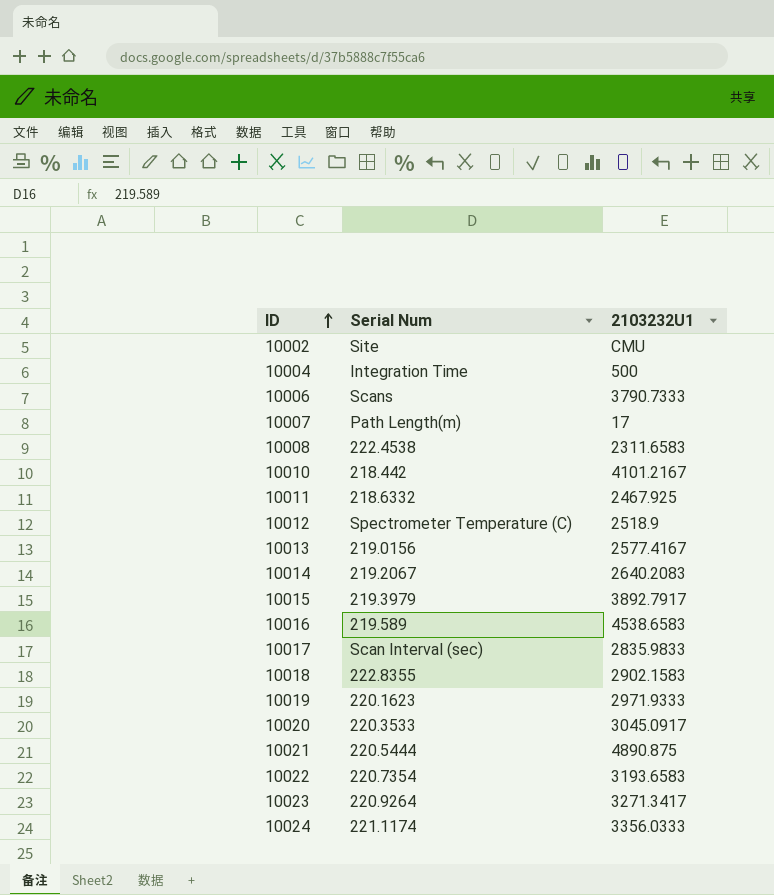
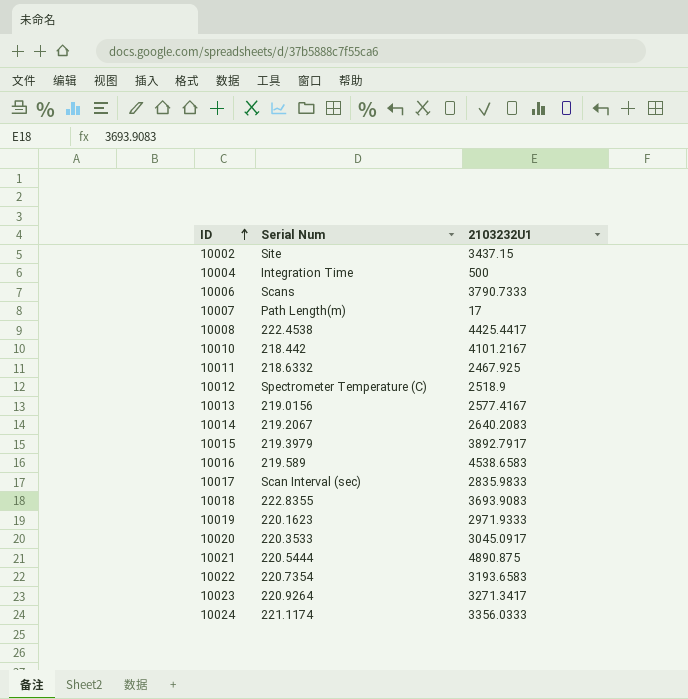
10002 | 2103232U1: CMU -> 3437.15
10008 | 2103232U1: 2311.6583 -> 4425.4417
10018 | 2103232U1: 2902.1583 -> 3693.9083

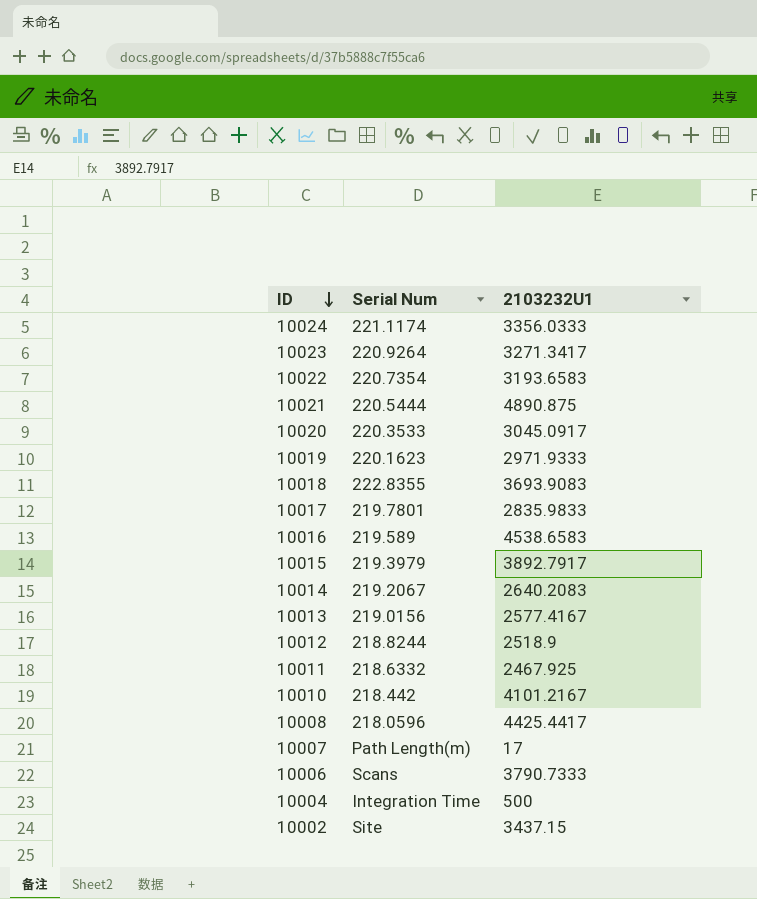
row order: ID ascending -> ID descending
10017 | Serial Num: Scan Interval (sec) -> 219.7801
10012 | Serial Num: Spectrometer Temperature (C) -> 218.8244
10008 | Serial Num: 222.4538 -> 218.0596

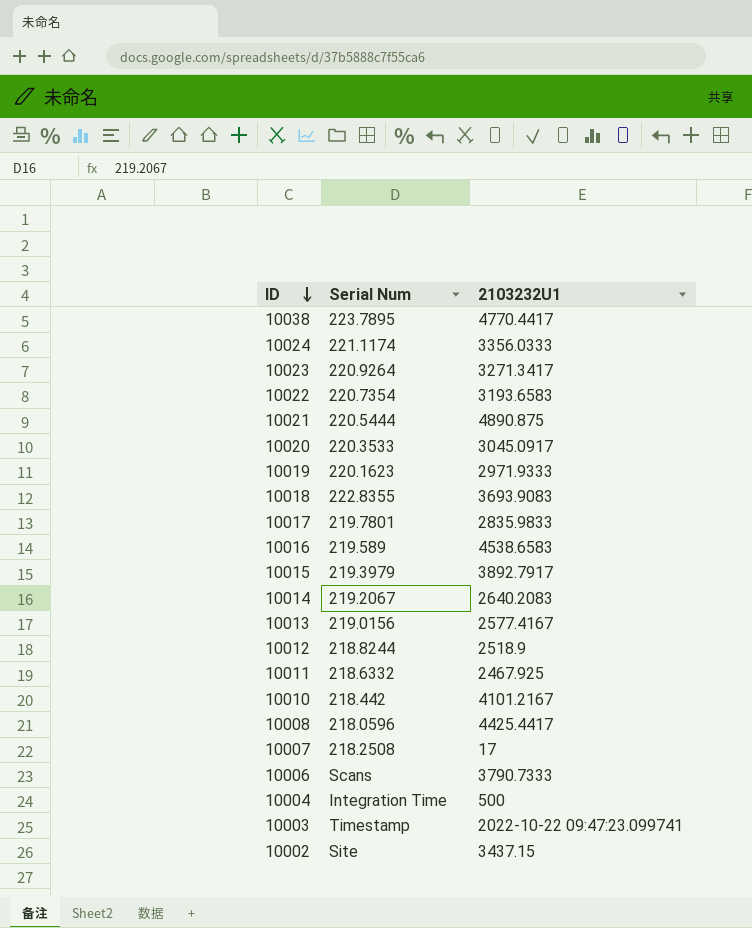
row 10038: none -> 223.7895 | 4770.4417
10007 | Serial Num: Path Length(m) -> 218.2508
row 10003: none -> Timestamp | 2022-10-22 09:47:23.099741

